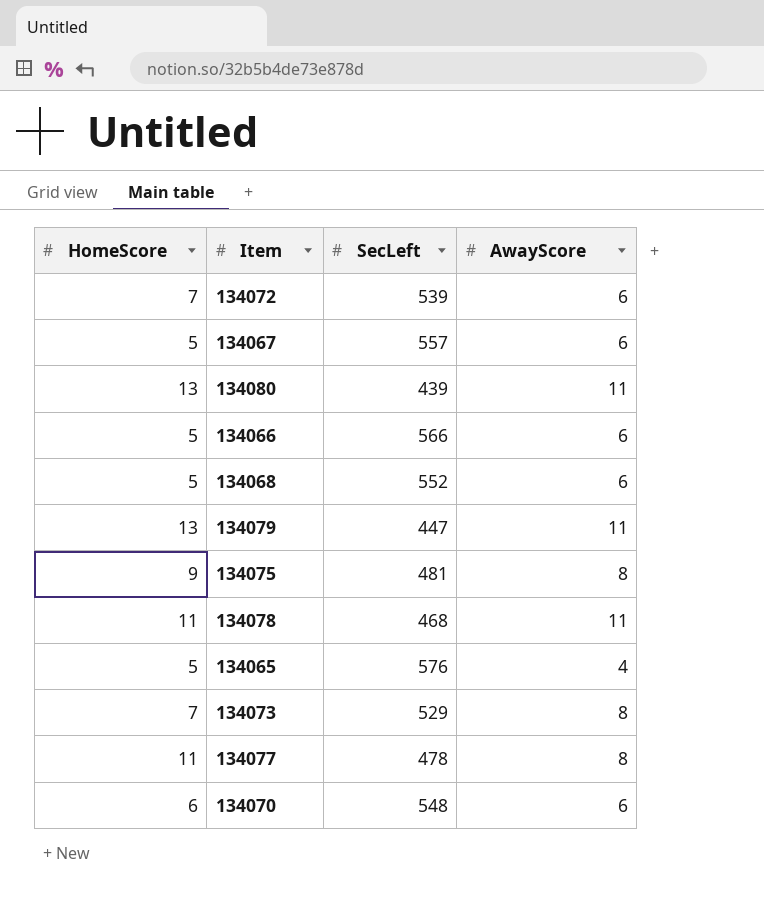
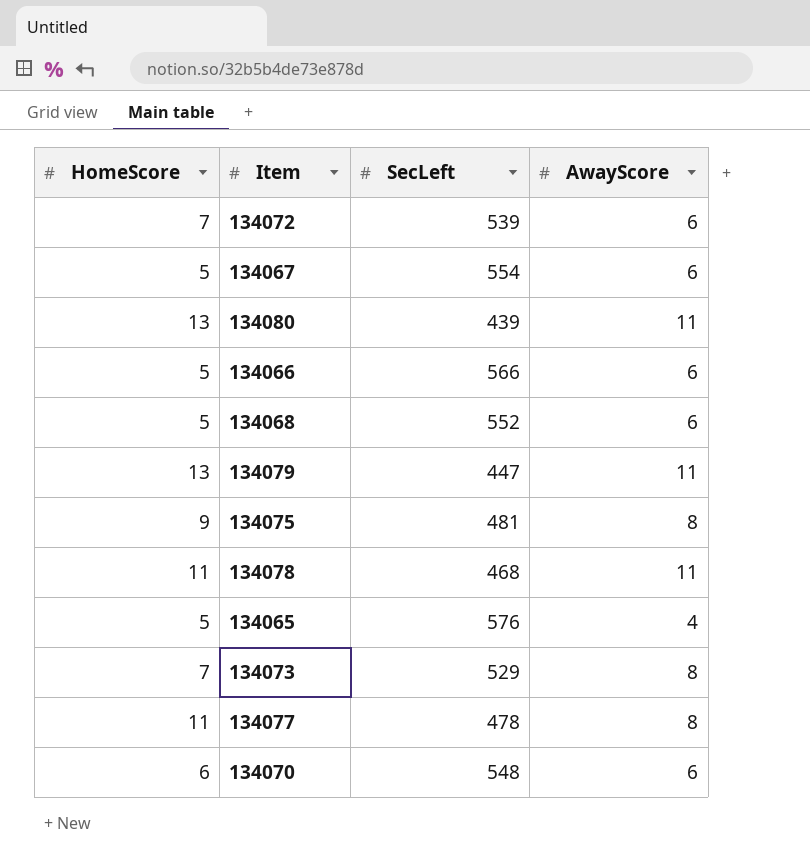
134067 | SecLeft: 557 -> 554

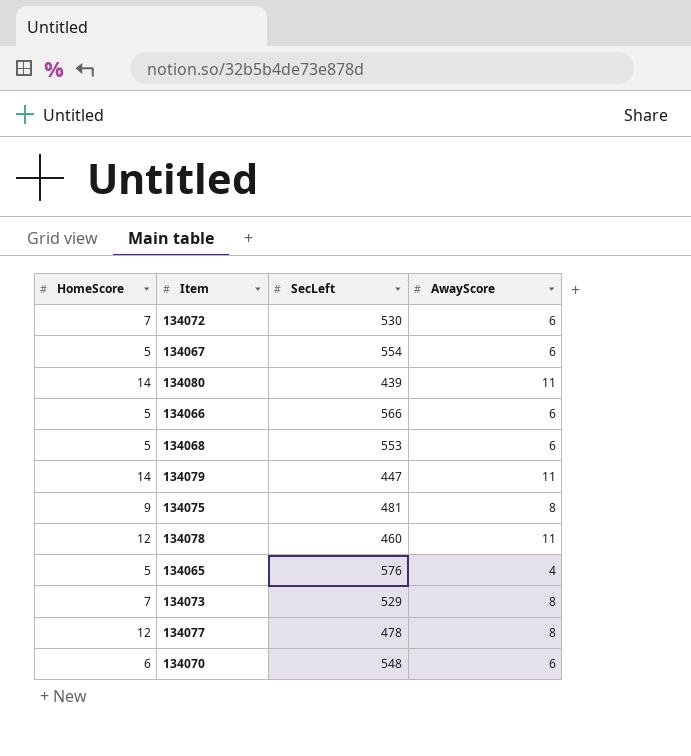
134072 | SecLeft: 539 -> 530
134080 | HomeScore: 13 -> 14
134068 | SecLeft: 552 -> 553
134079 | HomeScore: 13 -> 14
134078 | HomeScore: 11 -> 12
134078 | SecLeft: 468 -> 460
134077 | HomeScore: 11 -> 12

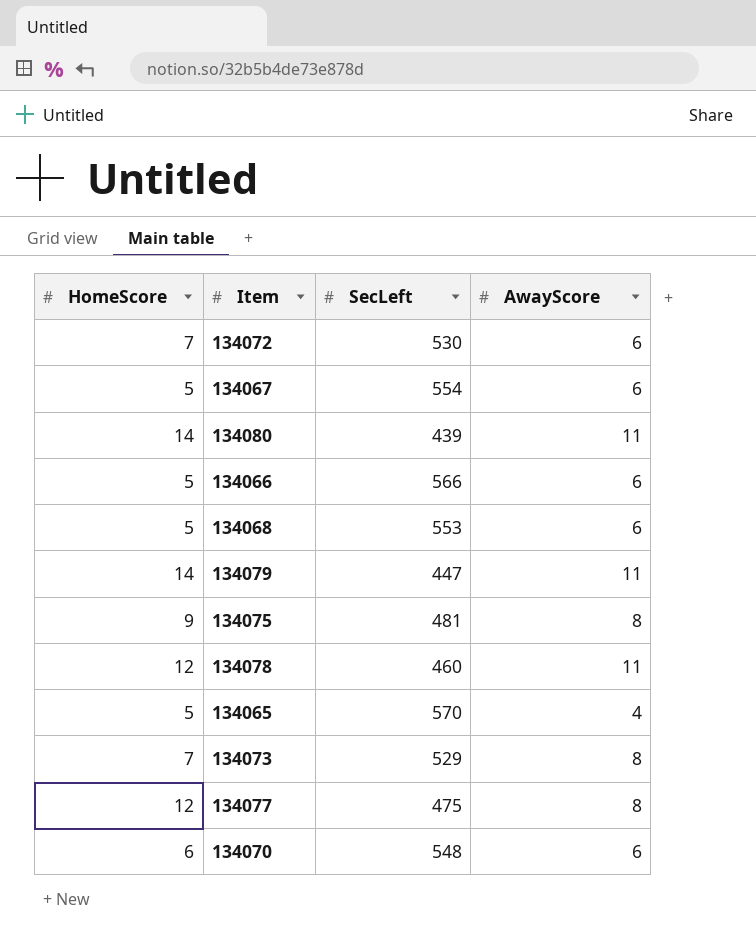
134065 | SecLeft: 576 -> 570
134077 | SecLeft: 478 -> 475

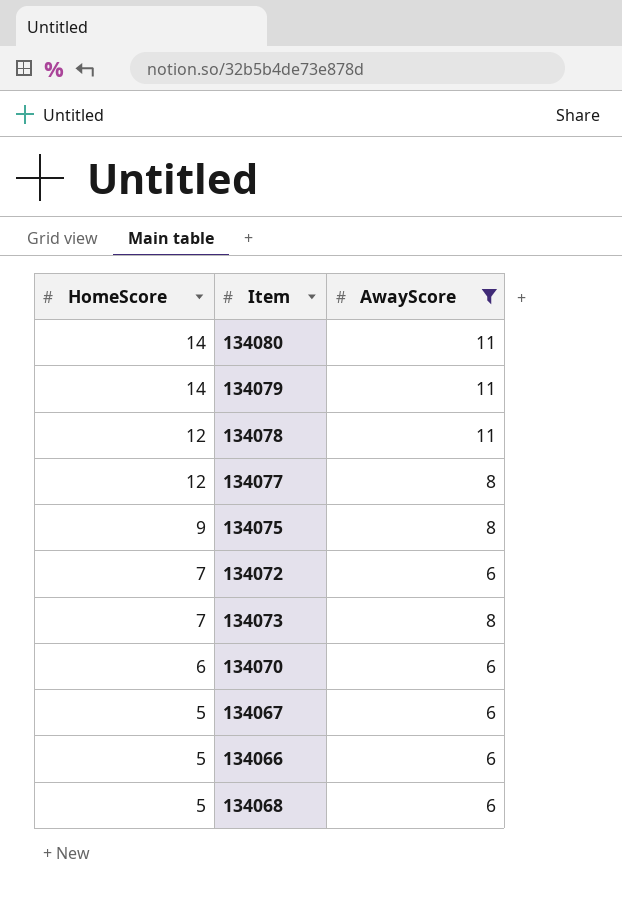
filter: none -> AwayScore != 4
row order: none -> HomeScore descending
column SecLeft | position: 3 -> none

